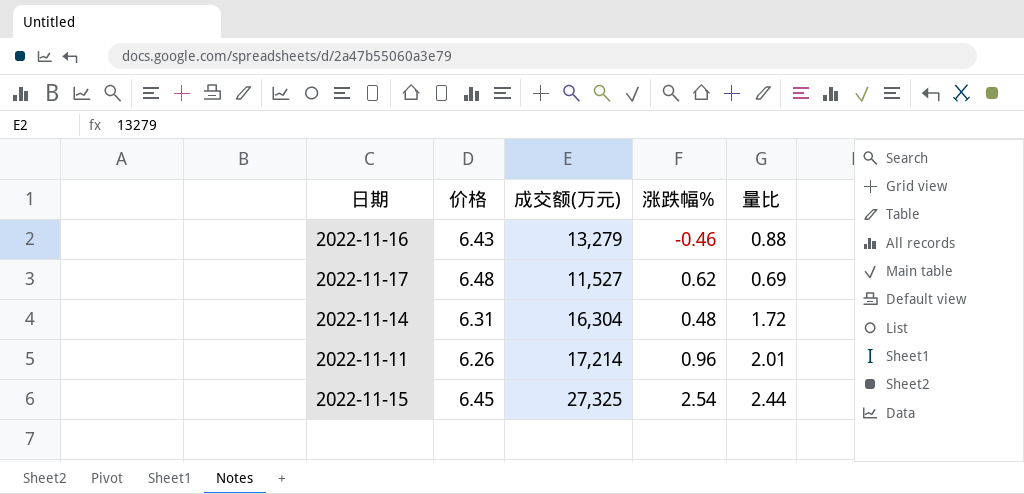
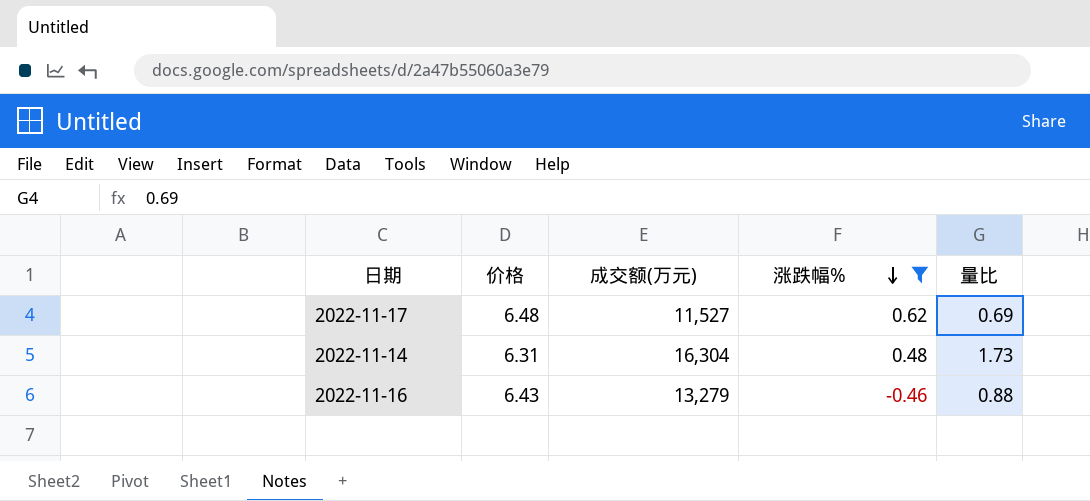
filter: none -> 涨跌幅% <= 0.62
row order: none -> 涨跌幅% descending
2022-11-14 | 量比: 1.72 -> 1.73

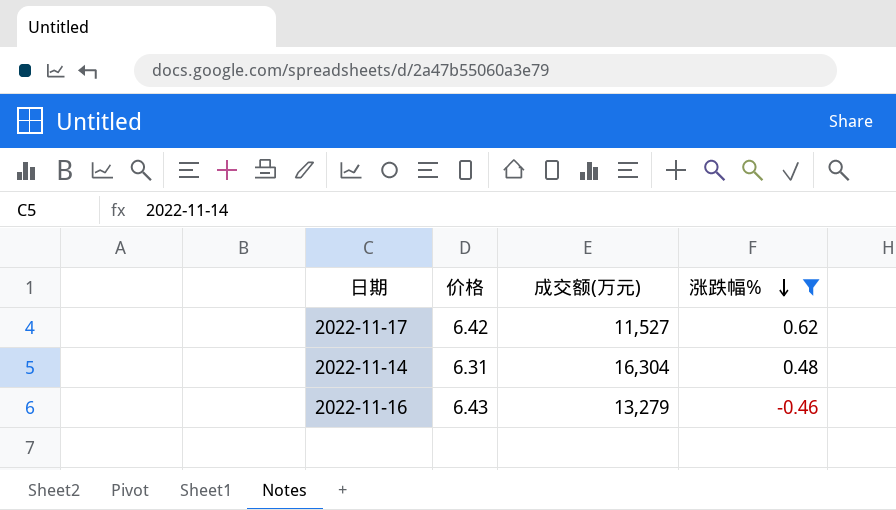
column 量比 | position: 5 -> none
2022-11-17 | 价格: 6.48 -> 6.42

